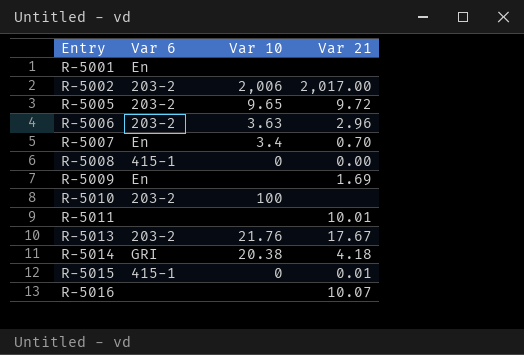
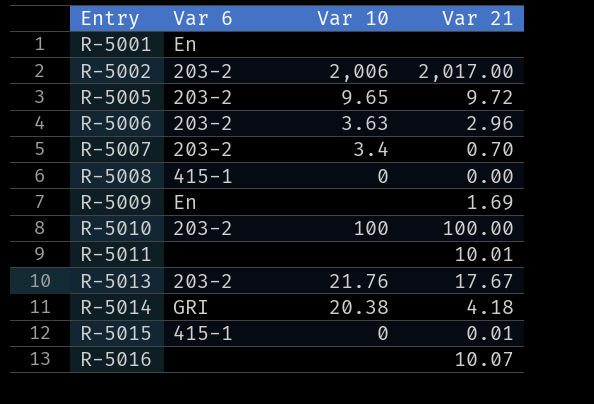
R-5007 | Var 6: En -> 203-2
R-5010 | Var 21: none -> 100.00

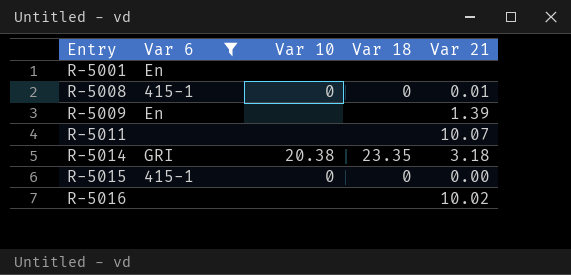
filter: none -> Var 6 != 203-2
column Var 18 | position: none -> 4
R-5008 | Var 21: 0.00 -> 0.01
R-5009 | Var 21: 1.69 -> 1.39
R-5011 | Var 21: 10.01 -> 10.07
R-5014 | Var 21: 4.18 -> 3.18
R-5015 | Var 21: 0.01 -> 0.00
R-5016 | Var 21: 10.07 -> 10.02

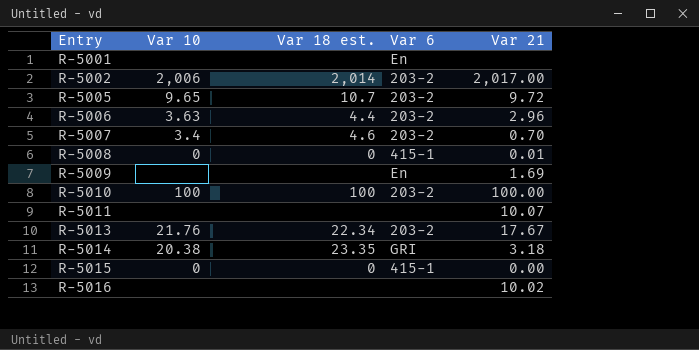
filter: Var 6 != 203-2 -> none
column name: Var 18 -> Var 18 est.
column Var 6 | position: 2 -> 4
R-5009 | Var 21: 1.39 -> 1.69

